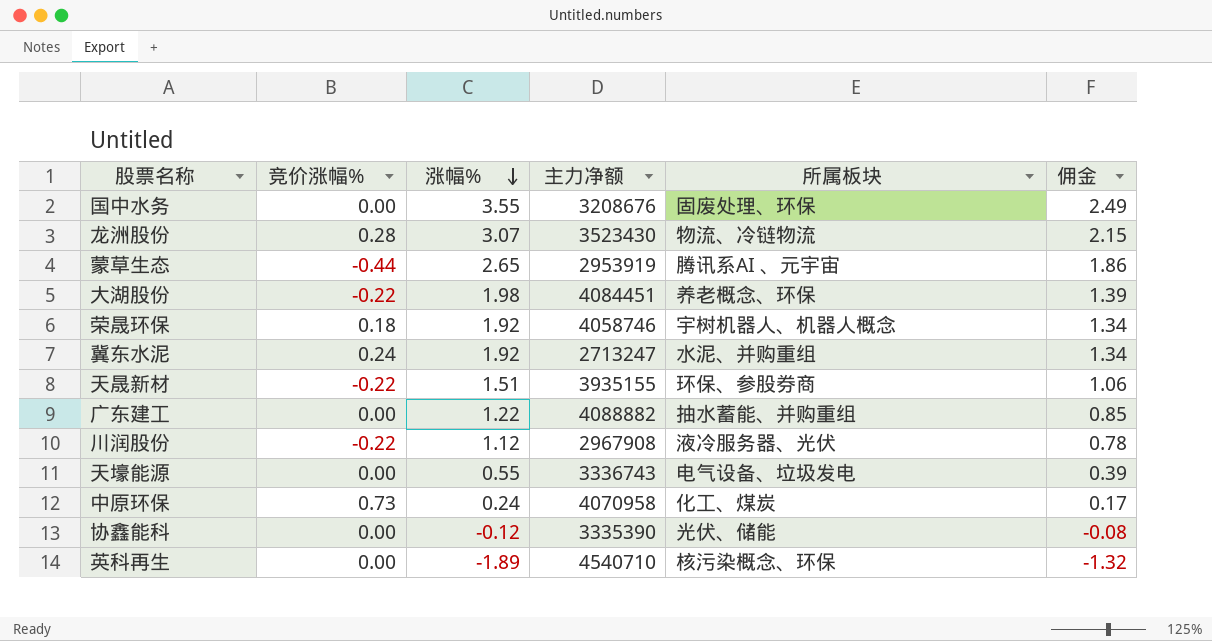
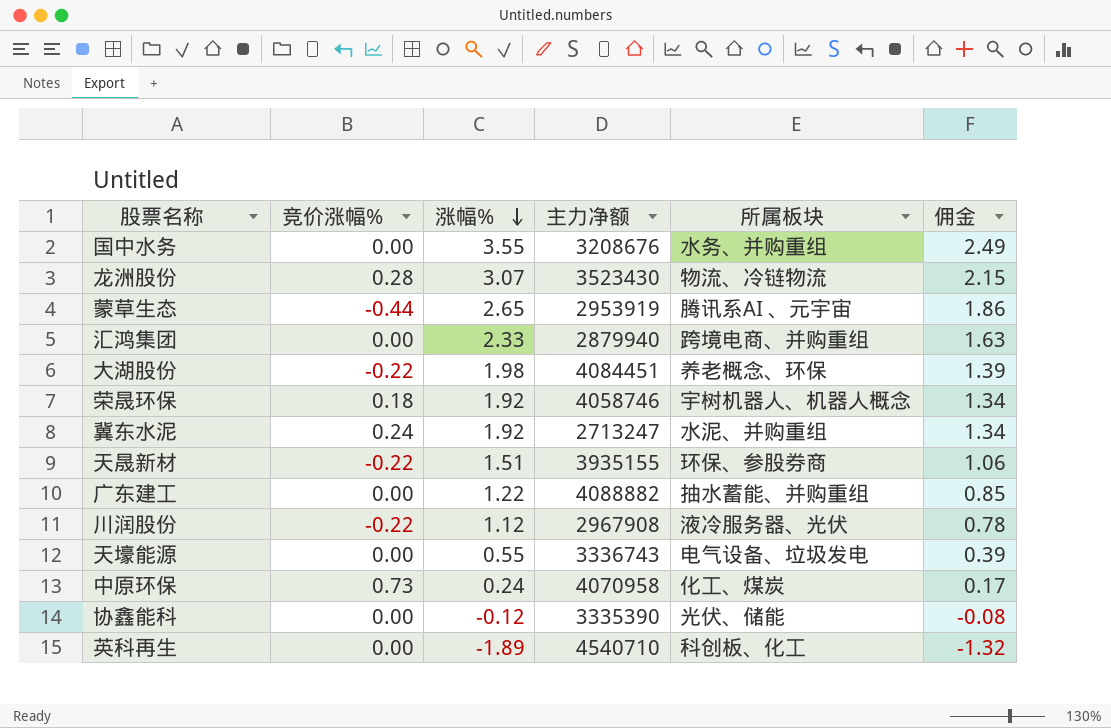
国中水务 | 所属板块: 固废处理、环保 -> 水务、并购重组
row 汇鸿集团: none -> 0.00 | 2.33 | 2879940 | 跨境电商、并购重组 | 1.63
英科再生 | 所属板块: 核污染概念、环保 -> 科创板、化工

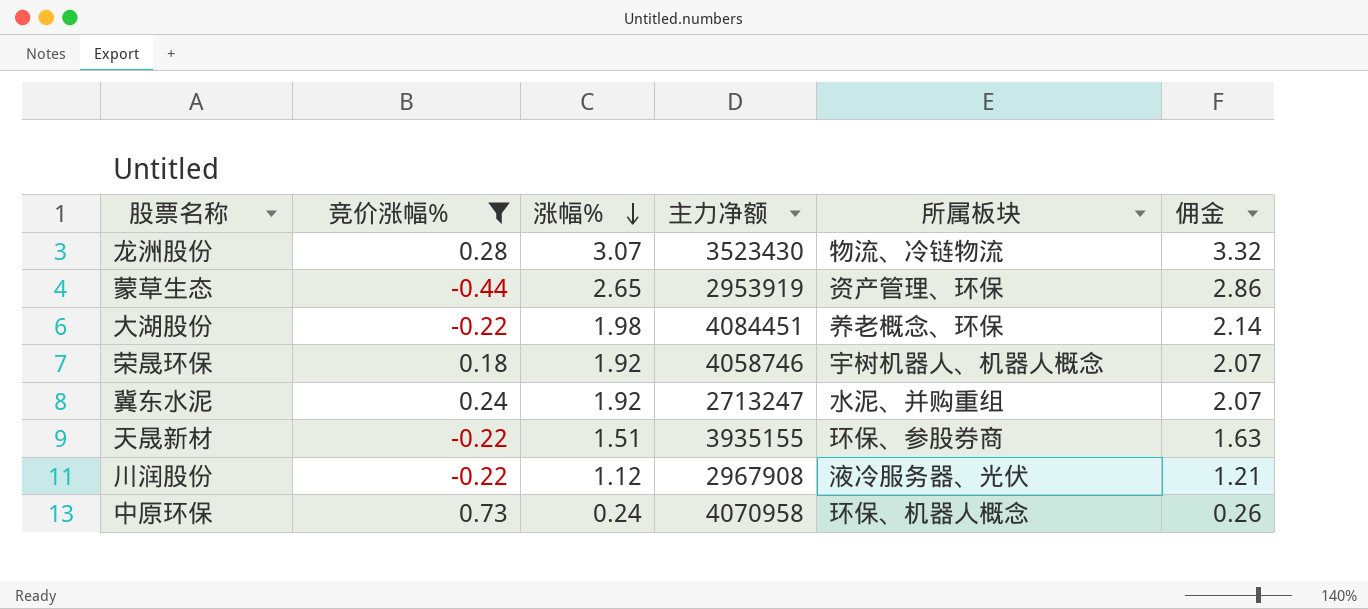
filter: none -> 竞价涨幅% != 0.00
column 佣金 | formula: [涨幅%] * 0.7 -> [涨幅%] * 1.08
蒙草生态 | 所属板块: 腾讯系AI 、元宇宙 -> 资产管理、环保
中原环保 | 所属板块: 化工、煤炭 -> 环保、机器人概念

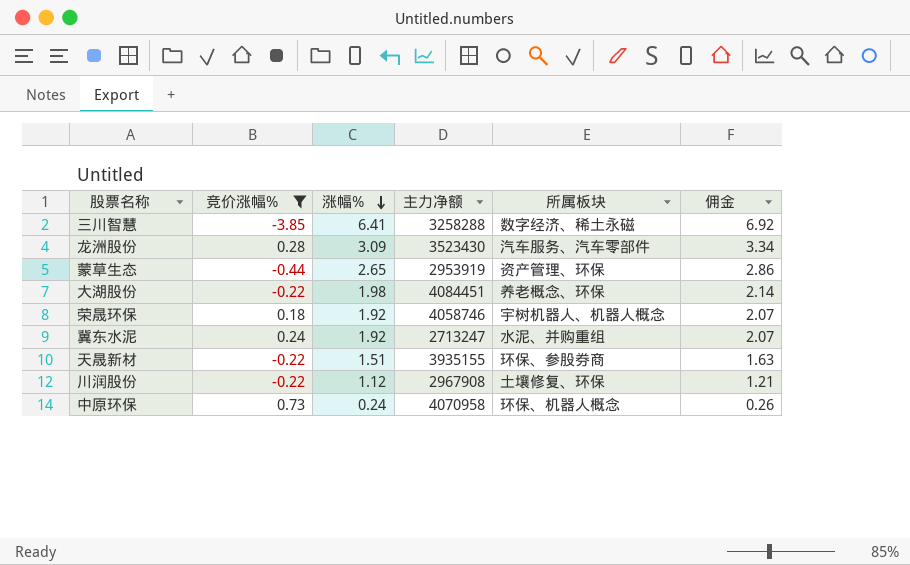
row 三川智慧: none -> -3.85 | 6.41 | 3258288 | 数字经济、稀土永磁 | 6.92
龙洲股份 | 涨幅%: 3.07 -> 3.09
龙洲股份 | 所属板块: 物流、冷链物流 -> 汽车服务、汽车零部件
龙洲股份 | 佣金: 3.32 -> 3.34
川润股份 | 所属板块: 液冷服务器、光伏 -> 土壤修复、环保

